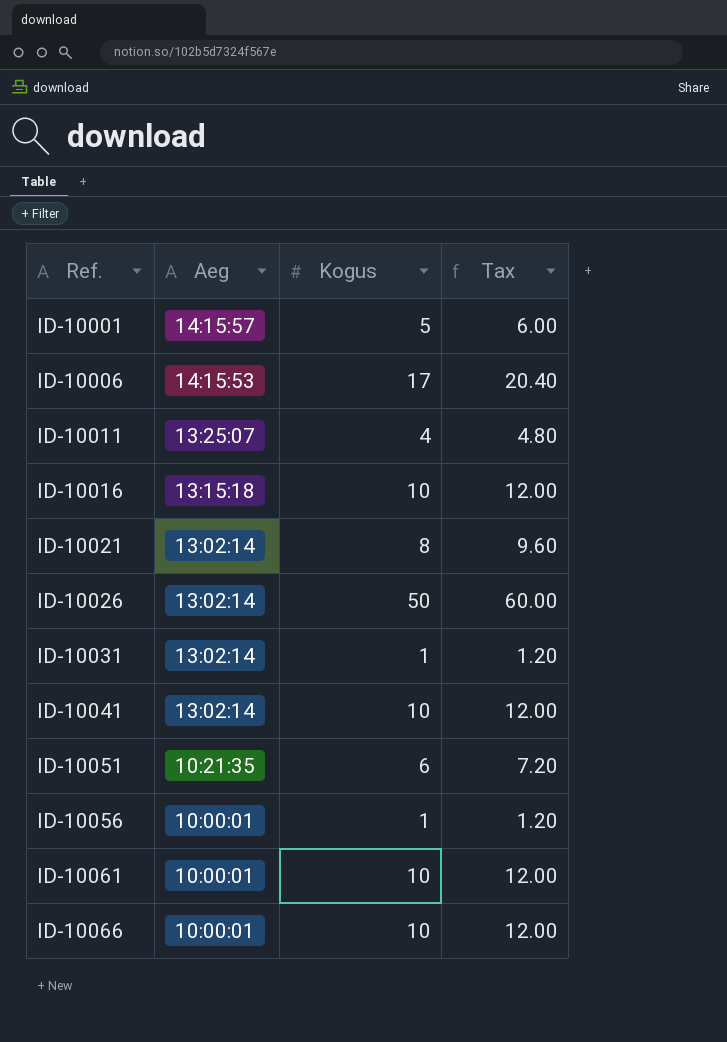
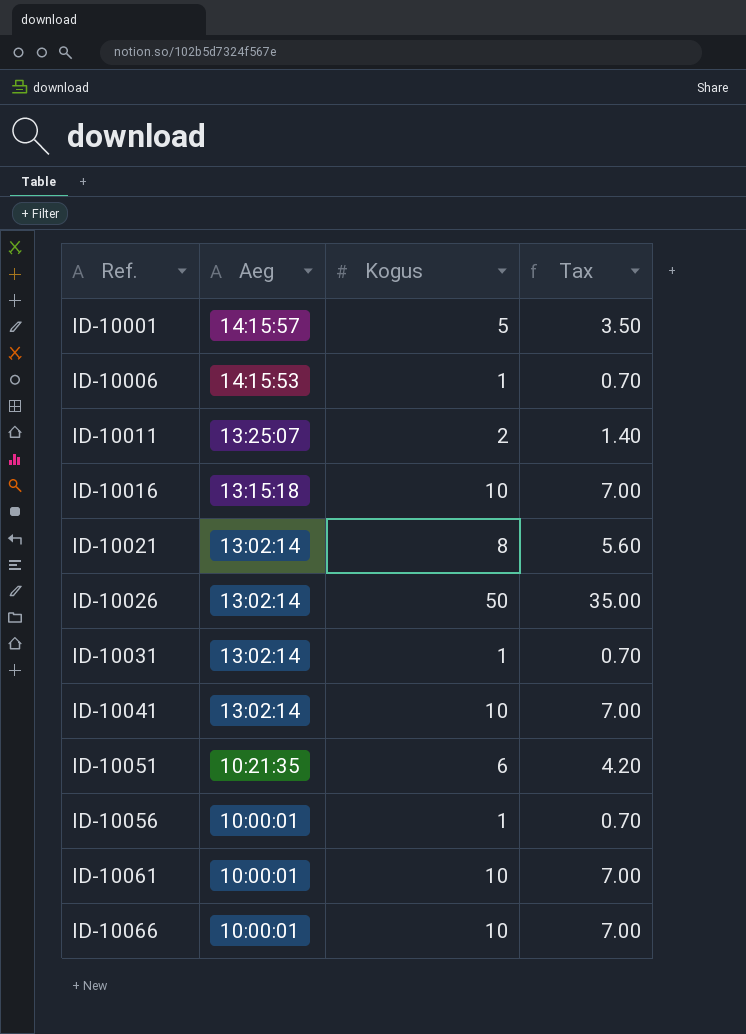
column Tax | formula: [Kogus] * 1.2 -> [Kogus] * 0.7
ID-10006 | Kogus: 17 -> 1
ID-10011 | Kogus: 4 -> 2

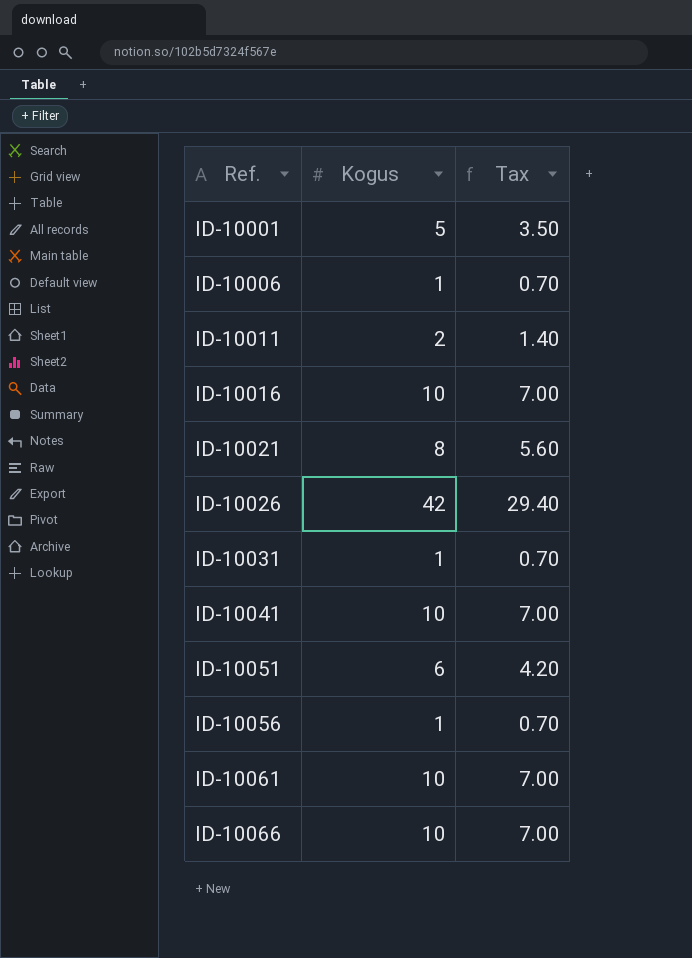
column Aeg | position: 2 -> none
ID-10026 | Kogus: 50 -> 42
ID-10026 | Tax: 35.00 -> 29.40

